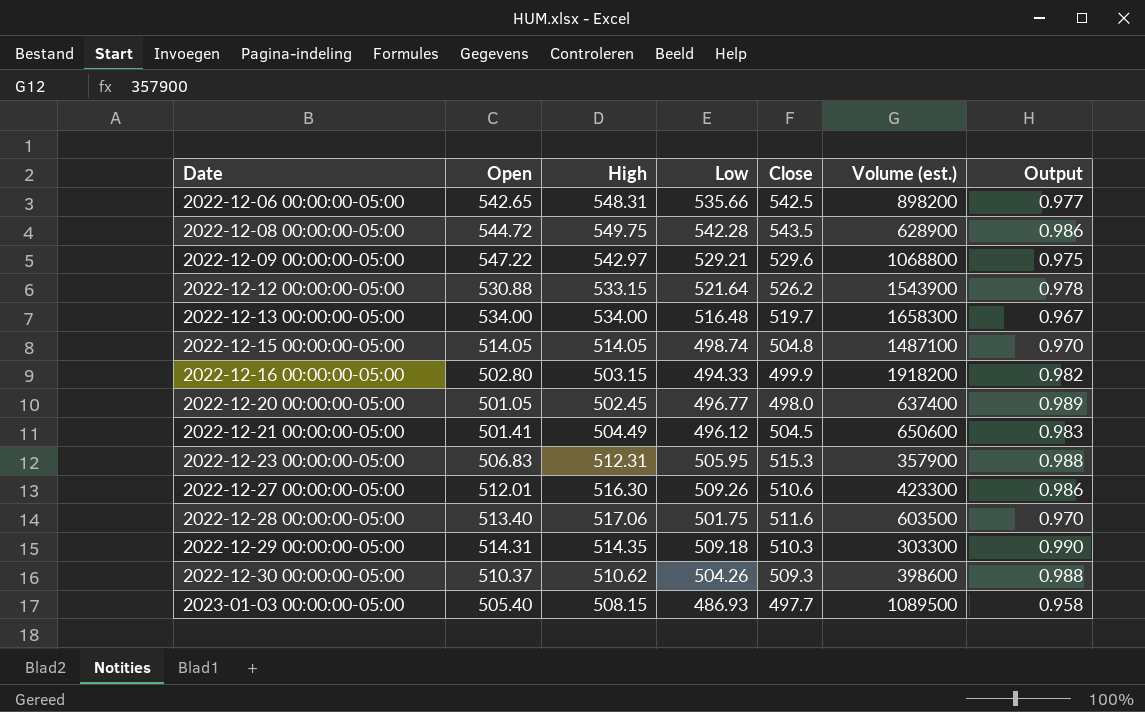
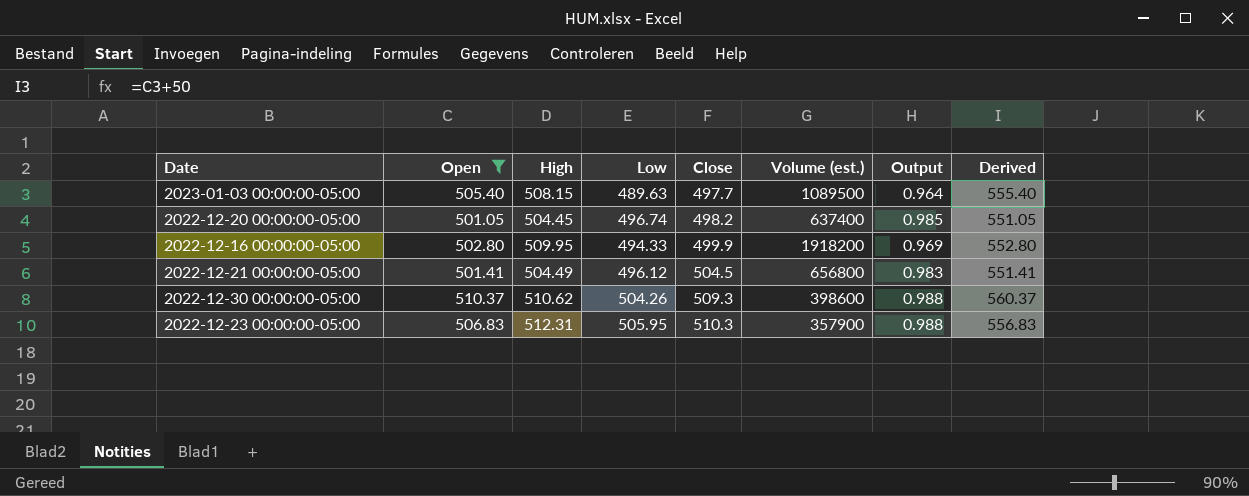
filter: none -> Open <= 510.37
row order: Date ascending -> Close ascending
column Derived | formula: none -> [Open] + 50
2023-01-03 00:00:00-05:00 | Low: 486.93 -> 489.63
2023-01-03 00:00:00-05:00 | Output: 0.958 -> 0.964
2022-12-20 00:00:00-05:00 | High: 502.45 -> 504.45
2022-12-20 00:00:00-05:00 | Low: 496.77 -> 496.74
2022-12-20 00:00:00-05:00 | Close: 498.0 -> 498.2
2022-12-20 00:00:00-05:00 | Output: 0.989 -> 0.985
2022-12-16 00:00:00-05:00 | High: 503.15 -> 509.95
2022-12-16 00:00:00-05:00 | Output: 0.982 -> 0.969
2022-12-21 00:00:00-05:00 | Volume (est.): 650600 -> 656800
2022-12-23 00:00:00-05:00 | Close: 515.3 -> 510.3

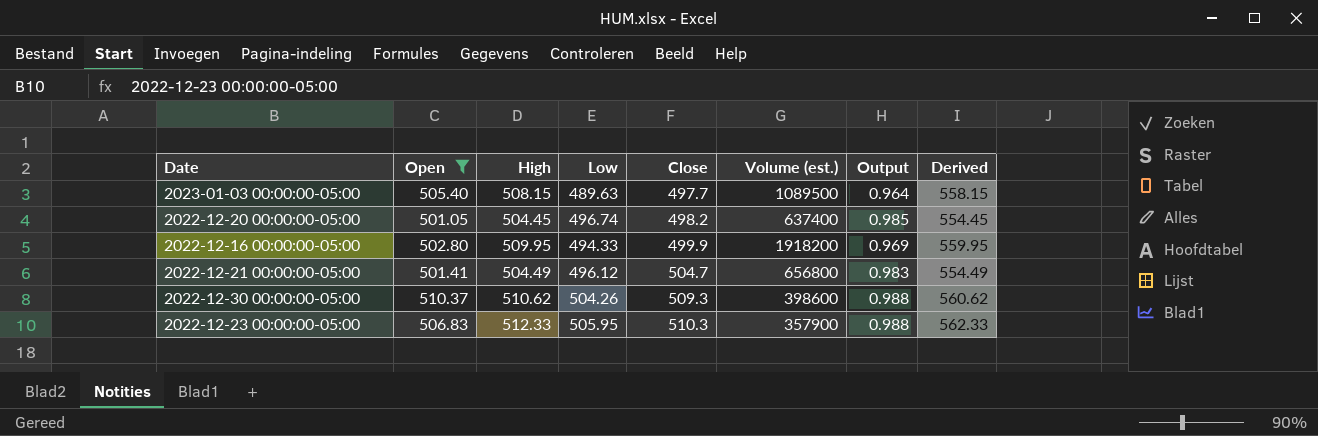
column Derived | formula: [Open] + 50 -> [High] + 50
2022-12-21 00:00:00-05:00 | Close: 504.5 -> 504.7
2022-12-23 00:00:00-05:00 | High: 512.31 -> 512.33

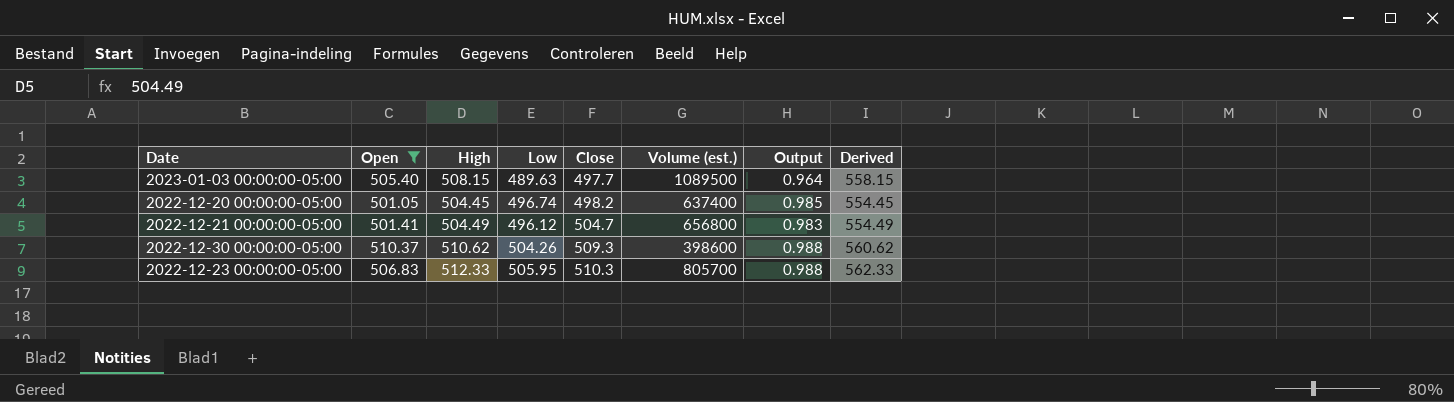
row 2022-12-16 00:00:00-05:00: 502.80 | 509.95 | 494.33 | 499.9 | 1918200 | 0.969 | 559.95 -> none
2022-12-23 00:00:00-05:00 | Volume (est.): 357900 -> 805700

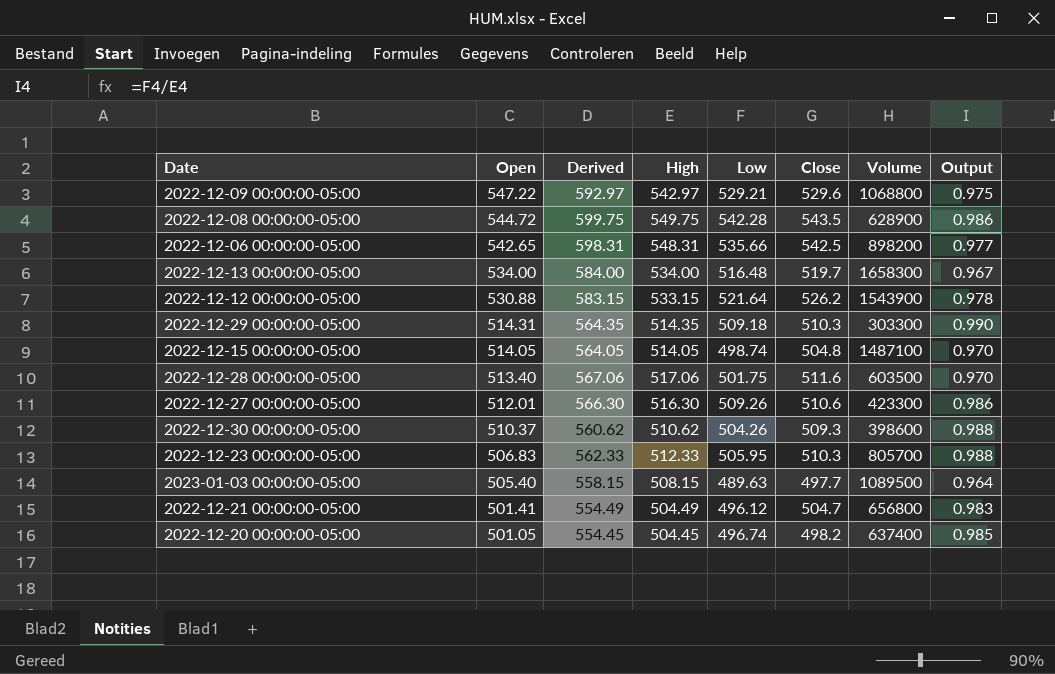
filter: Open <= 510.37 -> none
row order: Close ascending -> Open descending
column Derived | position: 8 -> 3
column name: Volume (est.) -> Volume

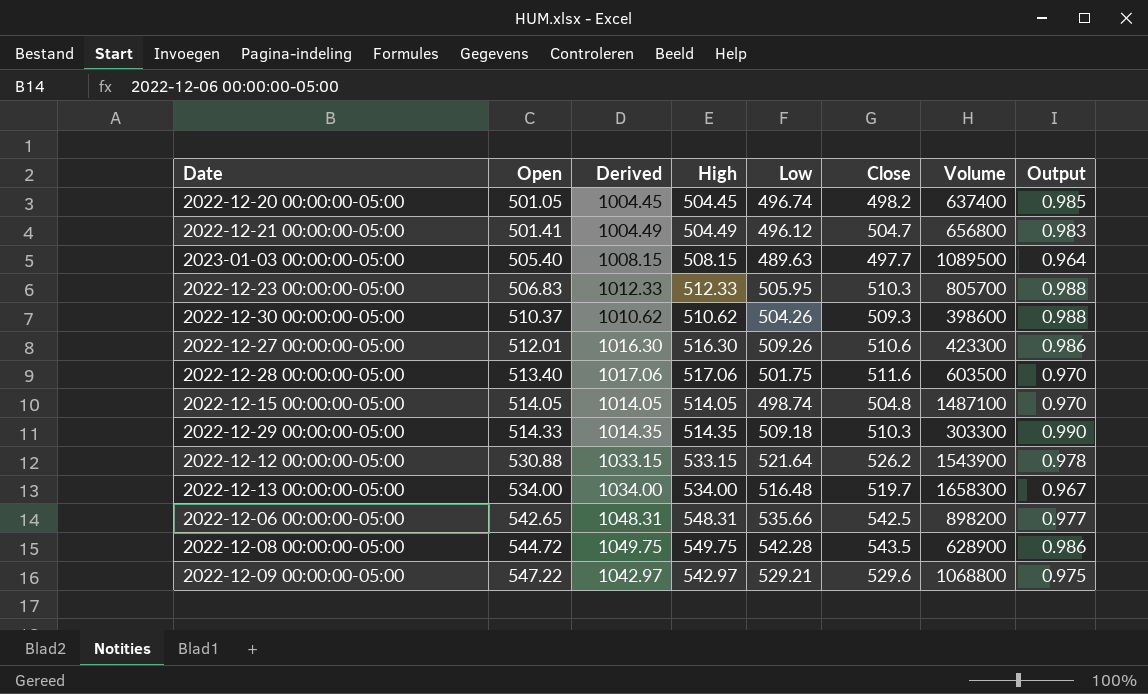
row order: Open descending -> Open ascending
column Derived | formula: [High] + 50 -> [High] + 500
2022-12-29 00:00:00-05:00 | Open: 514.31 -> 514.33

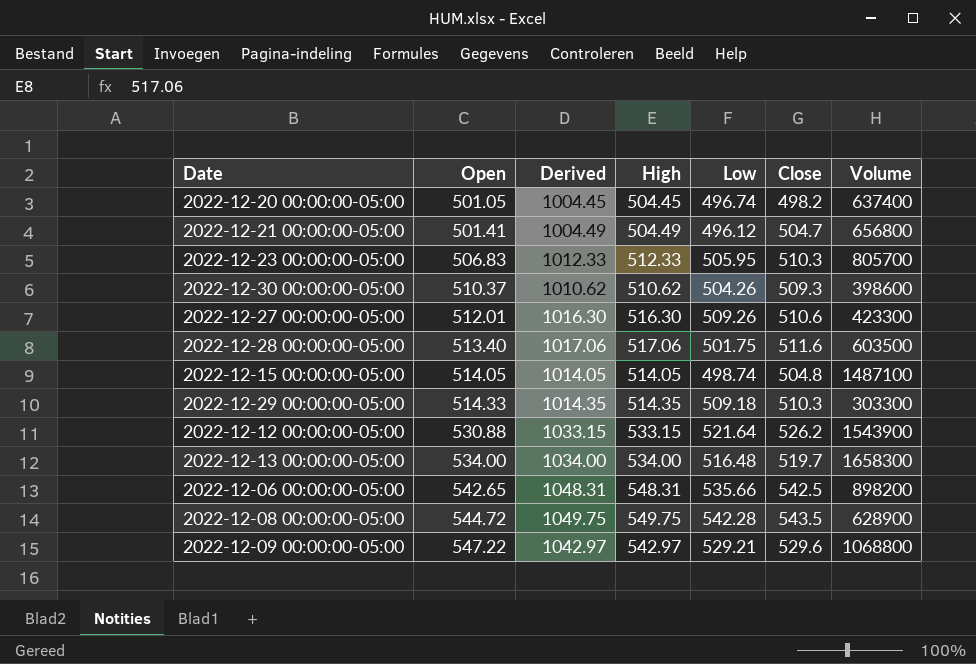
column Output | formula: [Low] / [High] -> none
row 2023-01-03 00:00:00-05:00: 505.40 | 1008.15 | 508.15 | 489.63 | 497.7 | 1089500 | 0.964 -> none

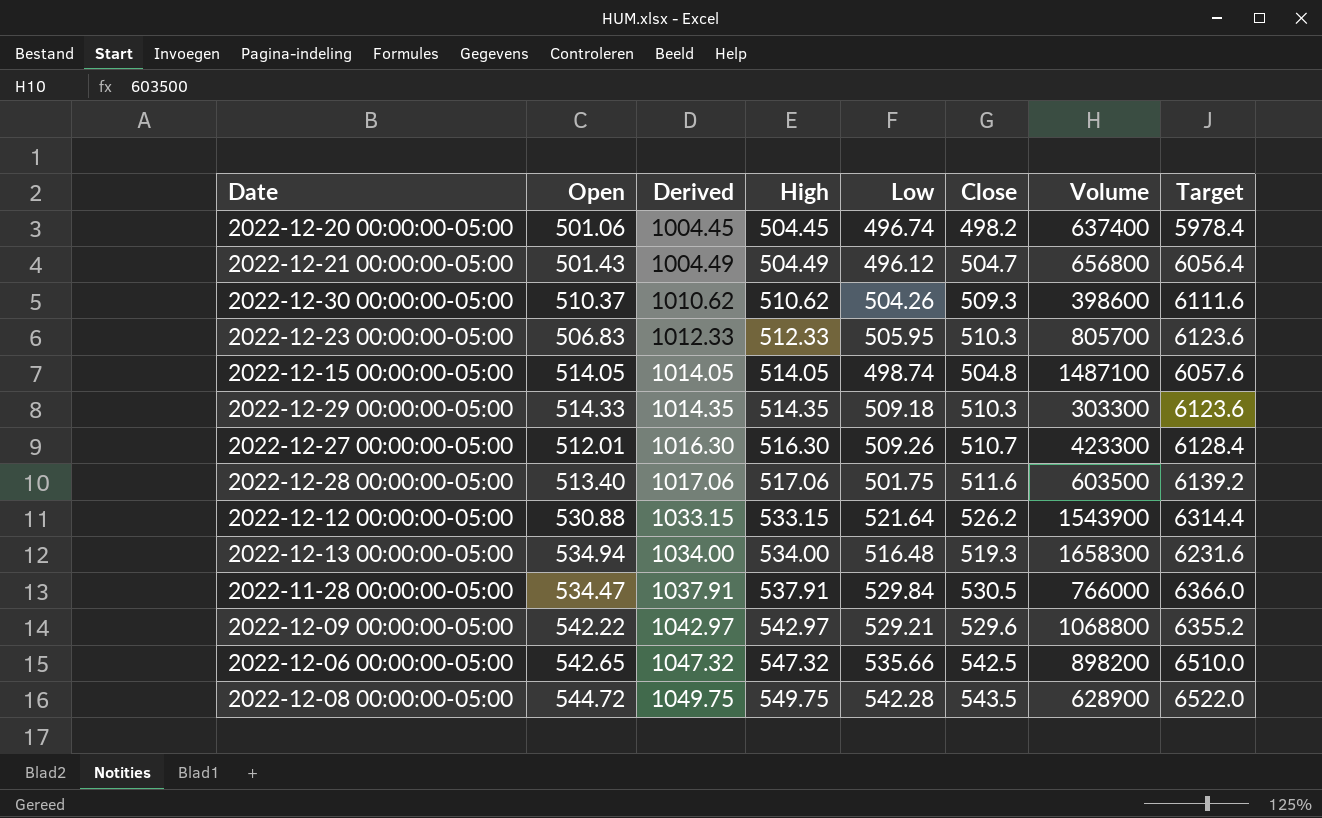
row order: Open ascending -> Derived ascending
column Target | formula: none -> [Close] * 12
2022-12-20 00:00:00-05:00 | Open: 501.05 -> 501.06
2022-12-21 00:00:00-05:00 | Open: 501.41 -> 501.43
2022-12-27 00:00:00-05:00 | Close: 510.6 -> 510.7
2022-12-13 00:00:00-05:00 | Open: 534.00 -> 534.94
2022-12-13 00:00:00-05:00 | Close: 519.7 -> 519.3
row 2022-11-28 00:00:00-05:00: none -> 534.47 | 1037.91 | 537.91 | 529.84 | 530.5 | 766000 | 6366.0
2022-12-09 00:00:00-05:00 | Open: 547.22 -> 542.22
2022-12-06 00:00:00-05:00 | Derived: 1048.31 -> 1047.32
2022-12-06 00:00:00-05:00 | High: 548.31 -> 547.32

